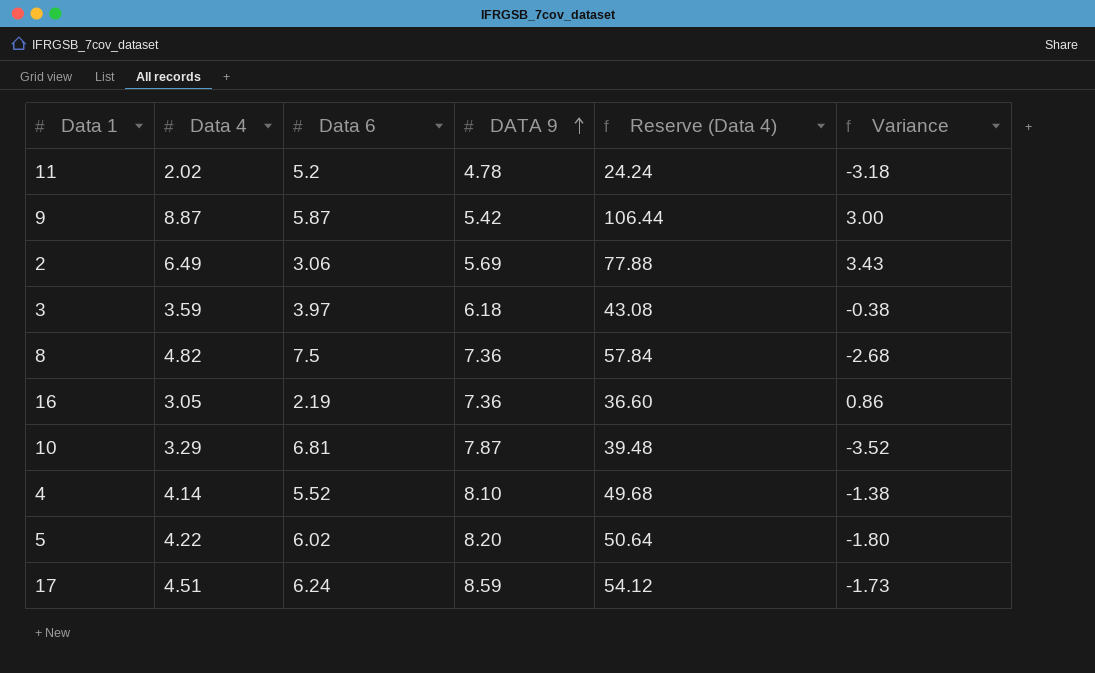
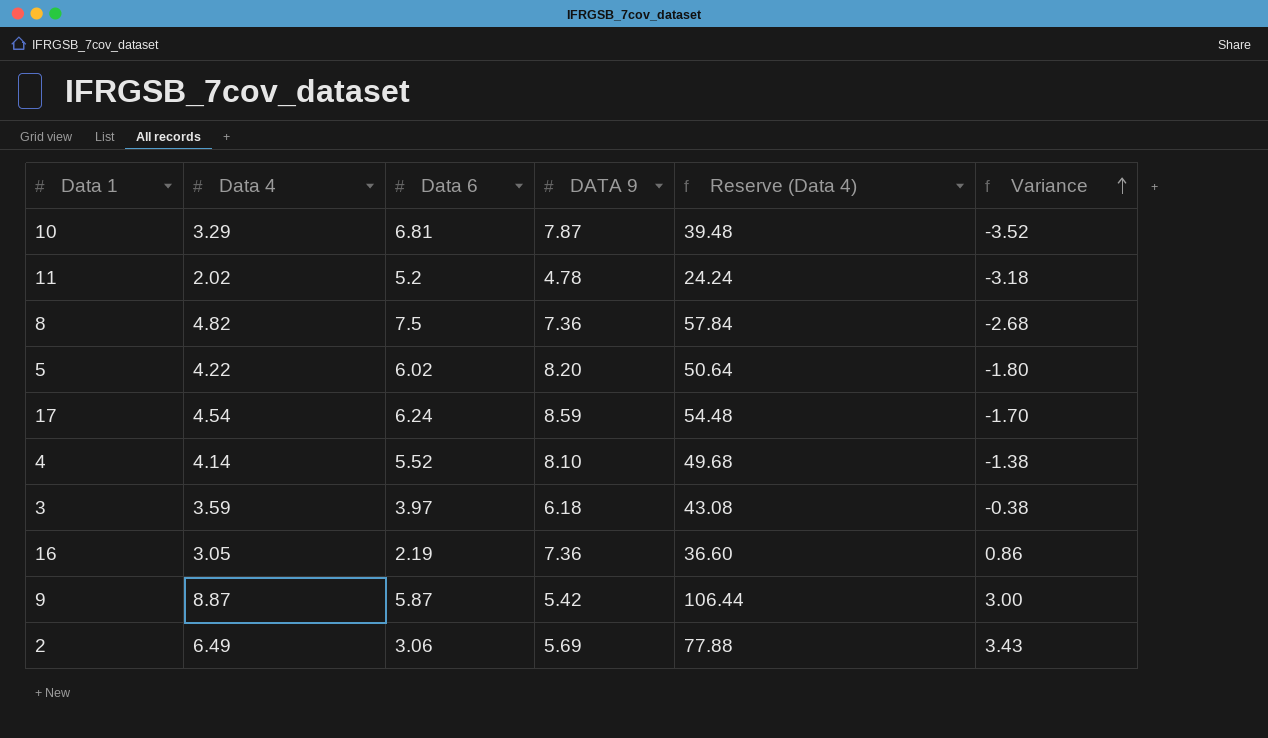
row order: DATA 9 ascending -> Variance ascending
17 | Data 4: 4.51 -> 4.54
17 | Reserve (Data 4): 54.12 -> 54.48
17 | Variance: -1.73 -> -1.70

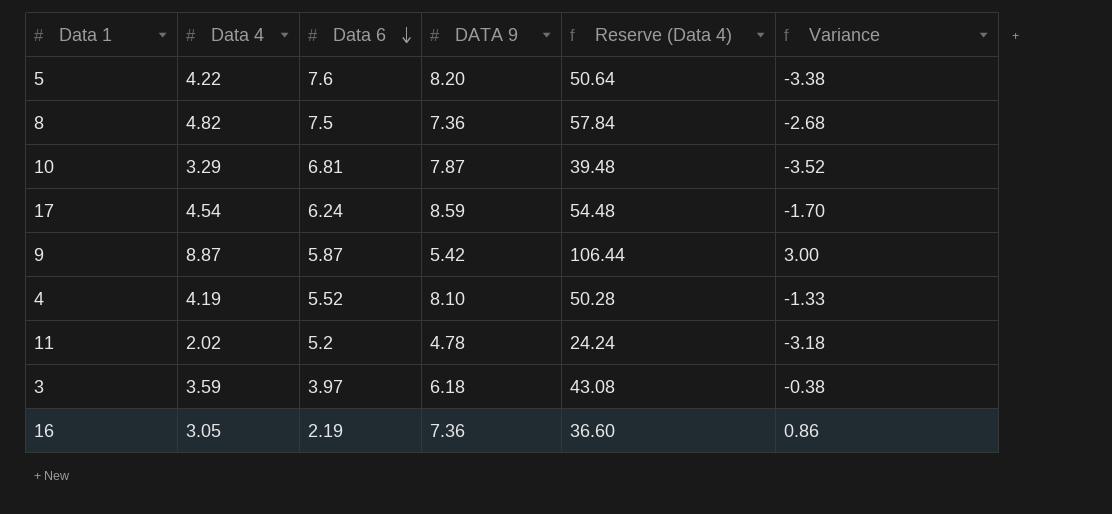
row order: Variance ascending -> Data 6 descending
row 2: 6.49 | 3.06 | 5.69 | 77.88 | 3.43 -> none
5 | Data 6: 6.02 -> 7.6
5 | Variance: -1.80 -> -3.38
4 | Data 4: 4.14 -> 4.19
4 | Reserve (Data 4): 49.68 -> 50.28
4 | Variance: -1.38 -> -1.33

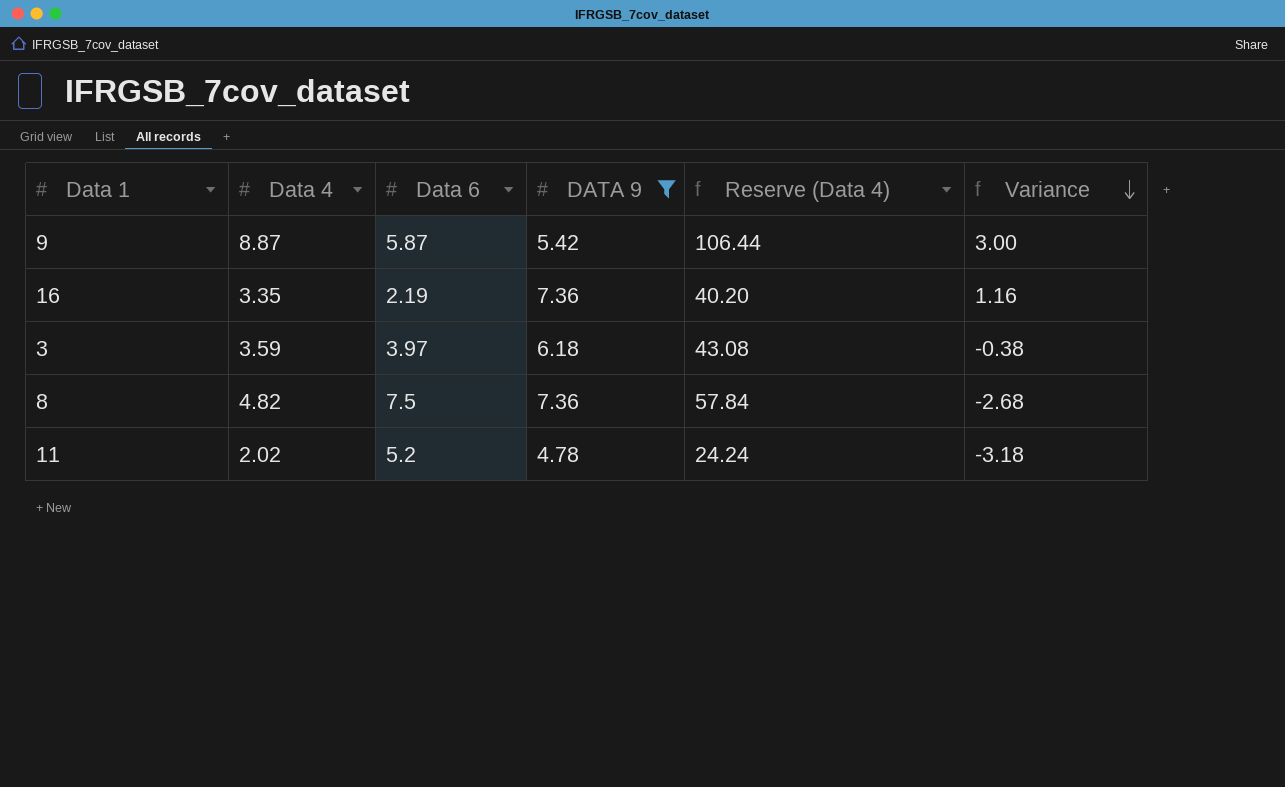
filter: none -> DATA 9 <= 7.36
row order: Data 6 descending -> Variance descending
16 | Data 4: 3.05 -> 3.35
16 | Reserve (Data 4): 36.60 -> 40.20
16 | Variance: 0.86 -> 1.16

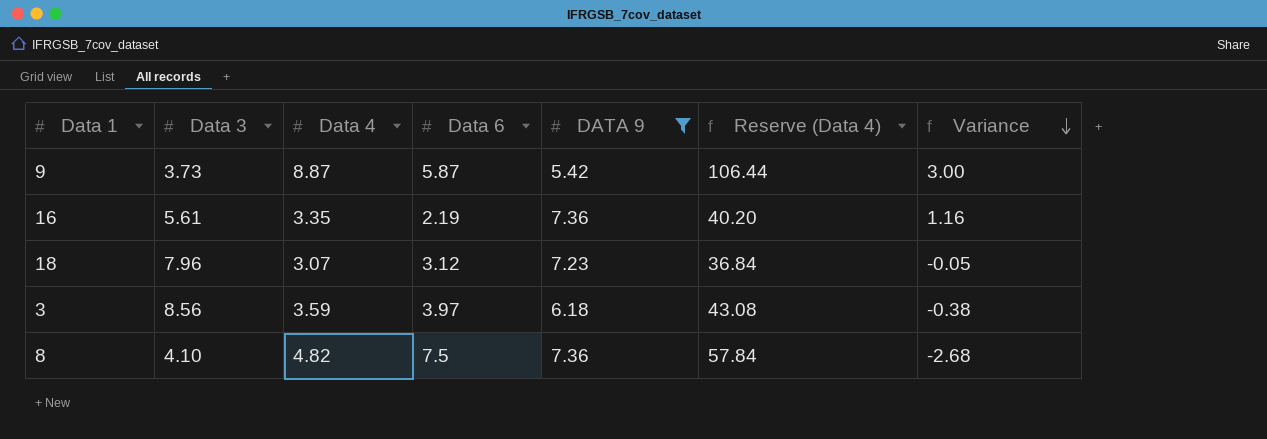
column Data 3 | position: none -> 2
row 11: 2.02 | 5.2 | 4.78 | 24.24 | -3.18 -> none
row 18: none -> 7.96 | 3.07 | 3.12 | 7.23 | 36.84 | -0.05

